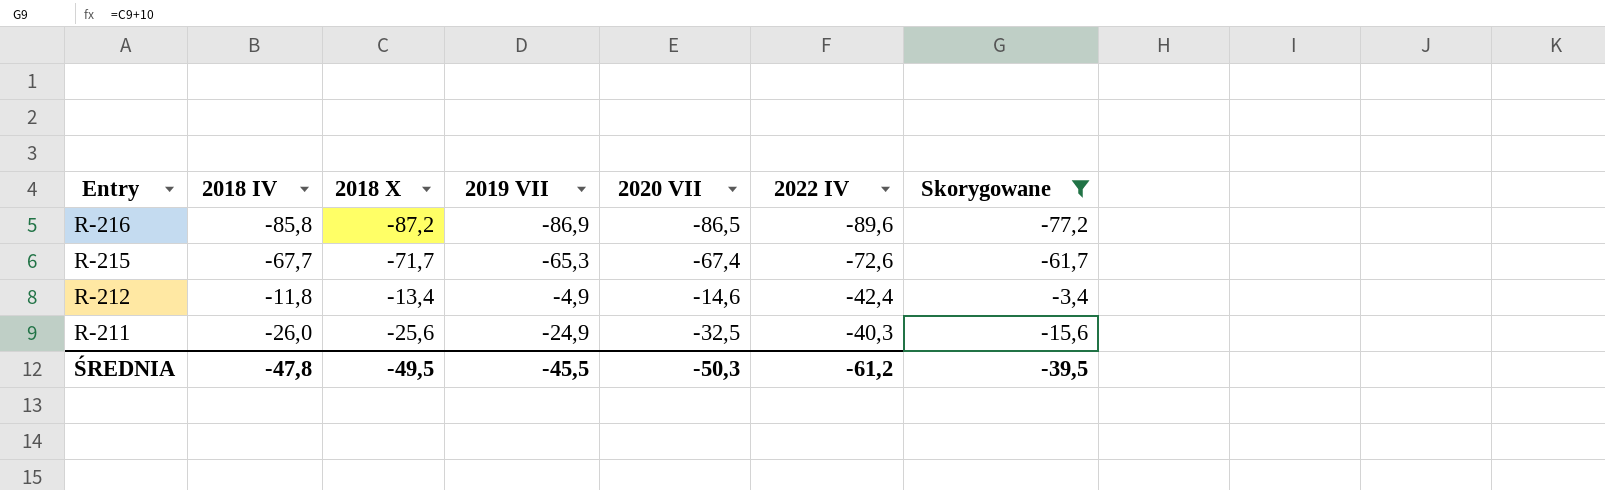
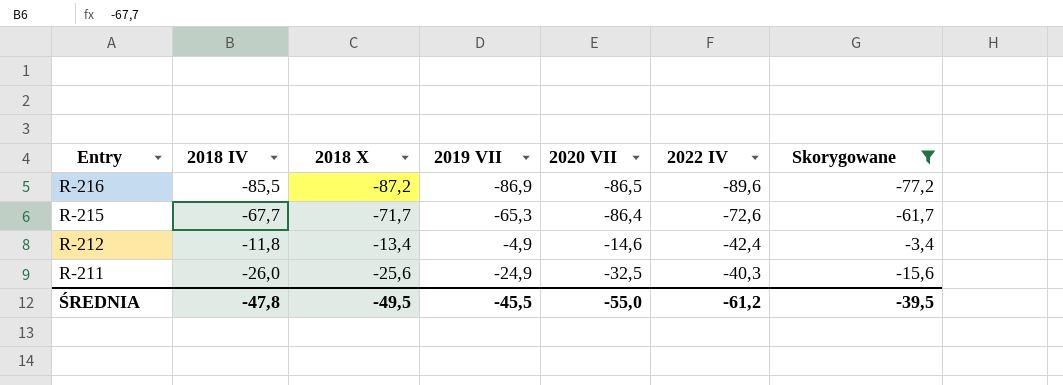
R-216 | 2018 IV: -85,8 -> -85,5
R-215 | 2020 VII: -67,4 -> -86,4
ŚREDNIA | 2020 VII: -50,3 -> -55,0

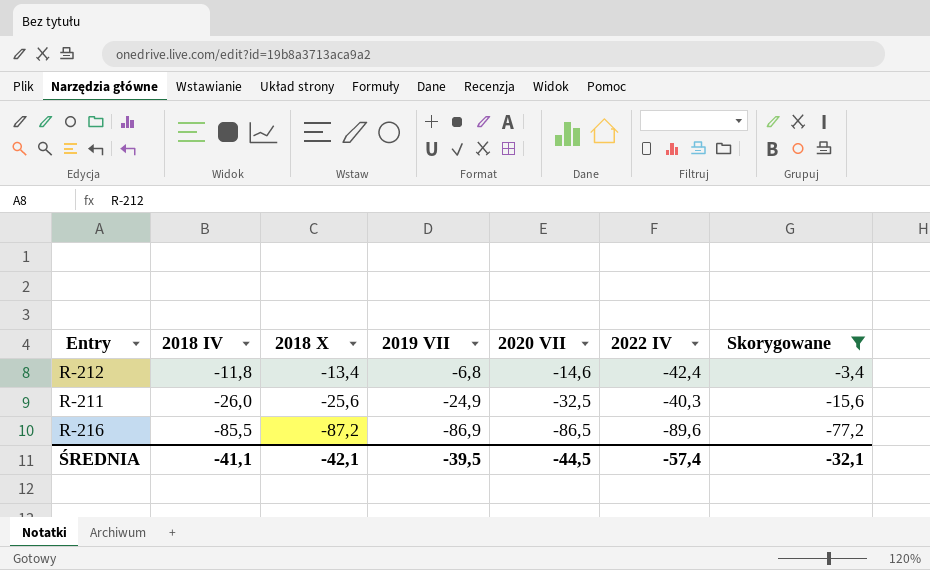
row order: Entry descending -> 2018 IV descending
row R-215: -67,7 | -71,7 | -65,3 | -86,4 | -72,6 | -61,7 -> none
R-212 | 2019 VII: -4,9 -> -6,8
ŚREDNIA | 2018 IV: -47,8 -> -41,1
ŚREDNIA | 2018 X: -49,5 -> -42,1
ŚREDNIA | 2019 VII: -45,5 -> -39,5
ŚREDNIA | 2020 VII: -55,0 -> -44,5
ŚREDNIA | 2022 IV: -61,2 -> -57,4
ŚREDNIA | Skorygowane: -39,5 -> -32,1

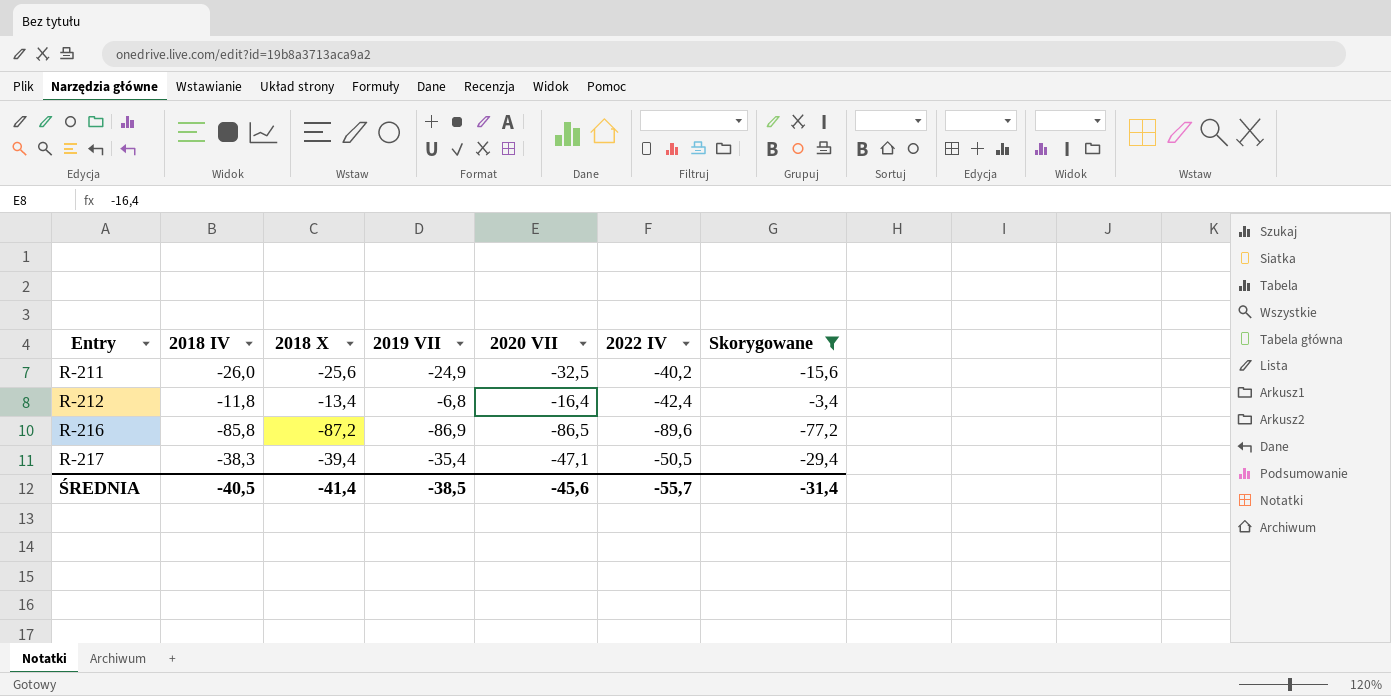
row order: 2018 IV descending -> Entry ascending
R-211 | 2022 IV: -40,3 -> -40,2
R-212 | 2020 VII: -14,6 -> -16,4
R-216 | 2018 IV: -85,5 -> -85,8
row R-217: none -> -38,3 | -39,4 | -35,4 | -47,1 | -50,5 | -29,4
ŚREDNIA | 2018 IV: -41,1 -> -40,5
ŚREDNIA | 2018 X: -42,1 -> -41,4
ŚREDNIA | 2019 VII: -39,5 -> -38,5
ŚREDNIA | 2020 VII: -44,5 -> -45,6
ŚREDNIA | 2022 IV: -57,4 -> -55,7
ŚREDNIA | Skorygowane: -32,1 -> -31,4

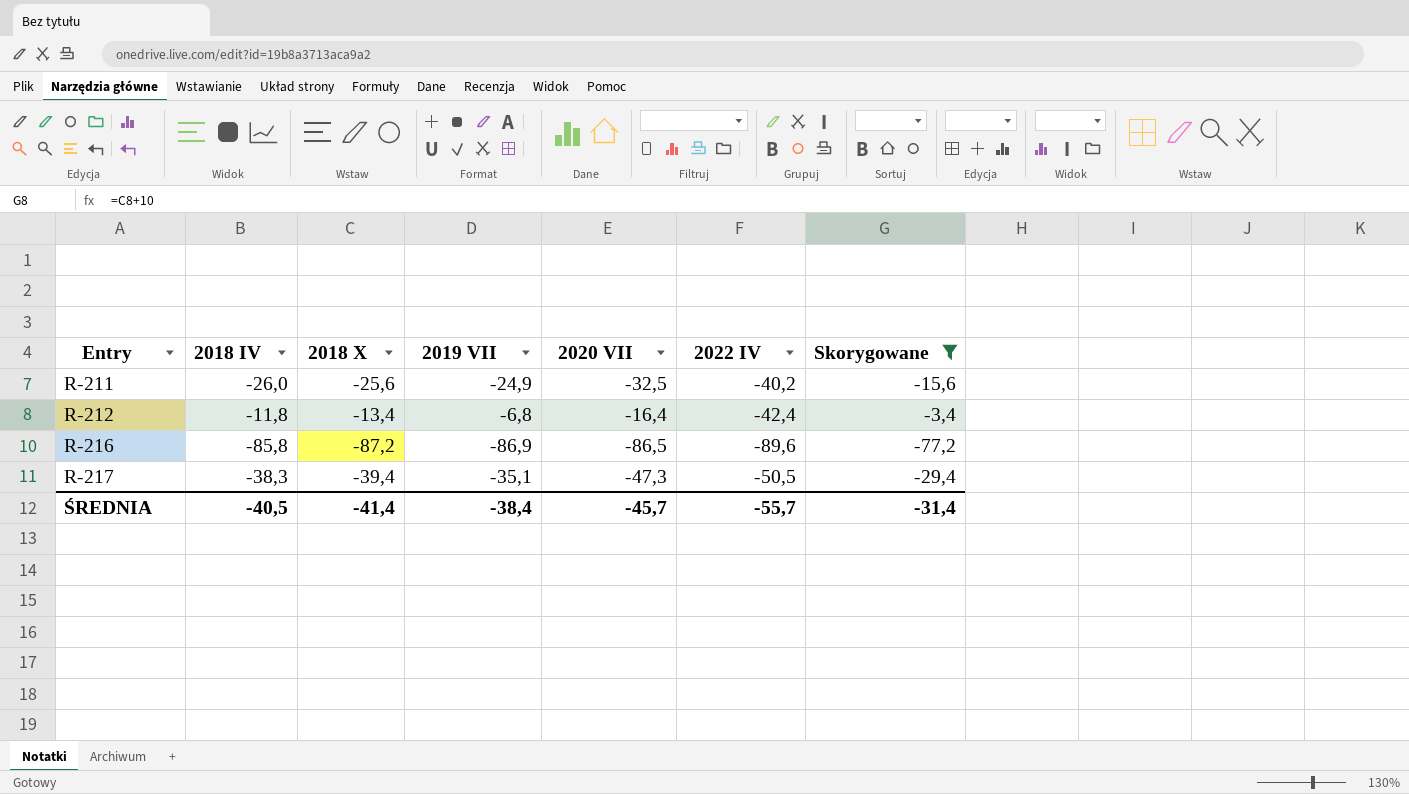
R-217 | 2019 VII: -35,4 -> -35,1
R-217 | 2020 VII: -47,1 -> -47,3
ŚREDNIA | 2019 VII: -38,5 -> -38,4
ŚREDNIA | 2020 VII: -45,6 -> -45,7

